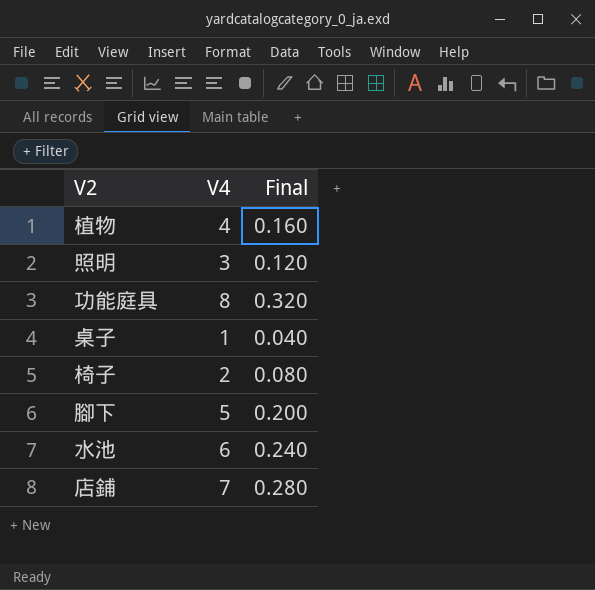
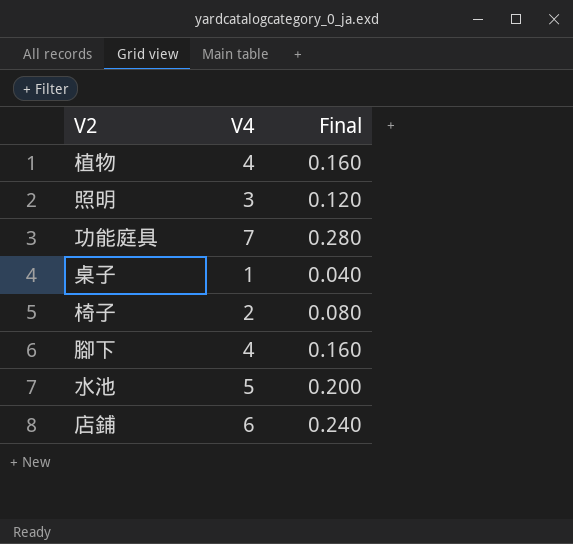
功能庭具 | V4: 8 -> 7
功能庭具 | Final: 0.320 -> 0.280
腳下 | V4: 5 -> 4
腳下 | Final: 0.200 -> 0.160
水池 | V4: 6 -> 5
水池 | Final: 0.240 -> 0.200
店鋪 | V4: 7 -> 6
店鋪 | Final: 0.280 -> 0.240

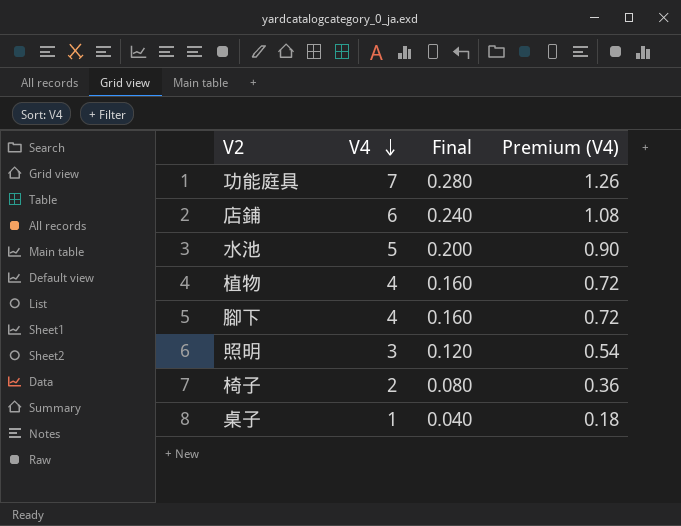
row order: none -> V4 descending
column Premium (V4) | formula: none -> [V4] * 0.18

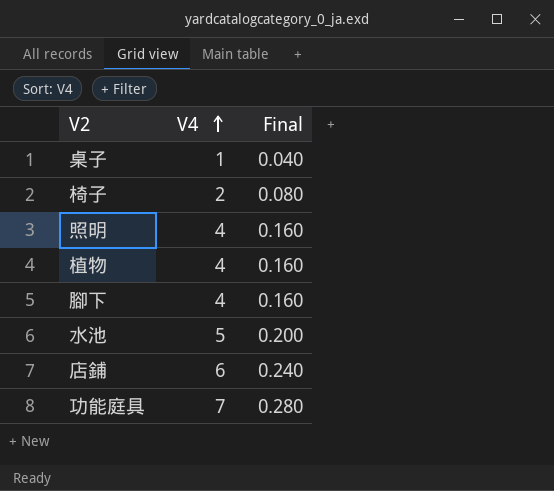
row order: V4 descending -> V4 ascending
column Premium (V4) | formula: [V4] * 0.18 -> none
照明 | V4: 3 -> 4
照明 | Final: 0.120 -> 0.160

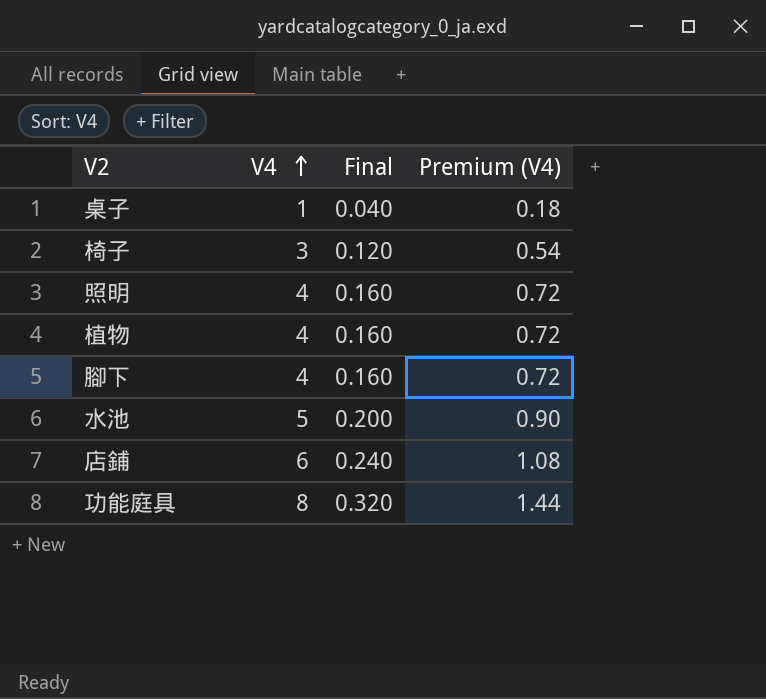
column Premium (V4) | formula: none -> [V4] * 0.18
椅子 | V4: 2 -> 3
椅子 | Final: 0.080 -> 0.120
功能庭具 | V4: 7 -> 8
功能庭具 | Final: 0.280 -> 0.320

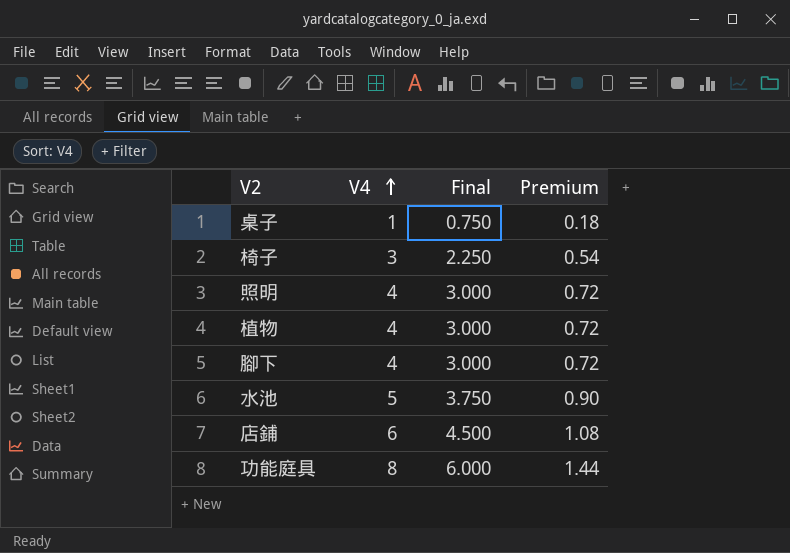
column Final | formula: [V4] * 0.04 -> [V4] * 0.75
column name: Premium (V4) -> Premium

